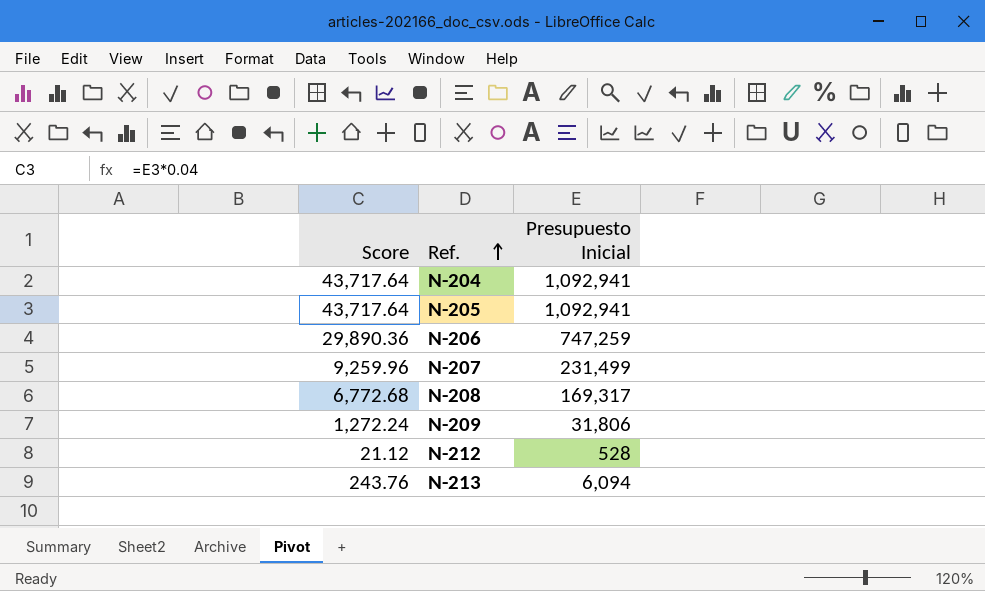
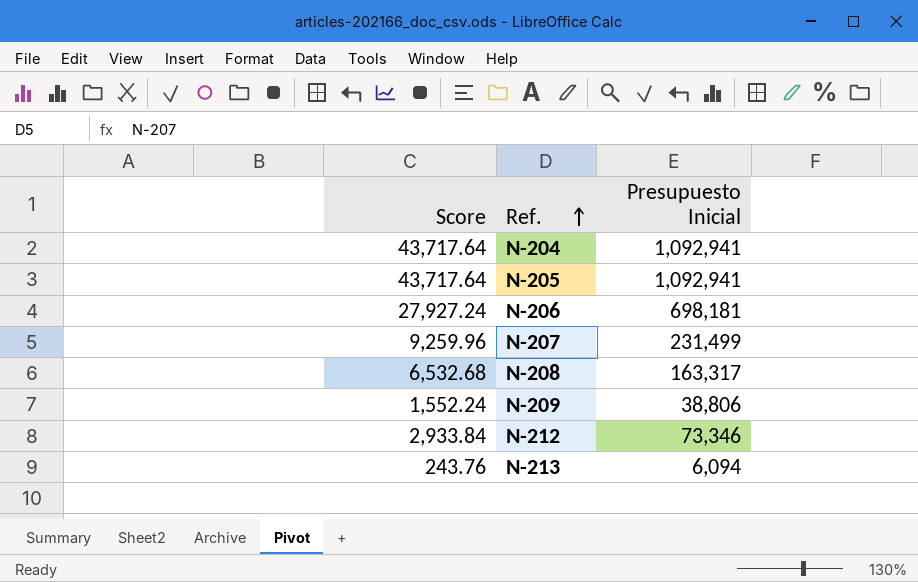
N-206 | Score: 29,890.36 -> 27,927.24
N-206 | Presupuesto Inicial: 747,259 -> 698,181
N-208 | Score: 6,772.68 -> 6,532.68
N-208 | Presupuesto Inicial: 169,317 -> 163,317
N-209 | Score: 1,272.24 -> 1,552.24
N-209 | Presupuesto Inicial: 31,806 -> 38,806
N-212 | Score: 21.12 -> 2,933.84
N-212 | Presupuesto Inicial: 528 -> 73,346

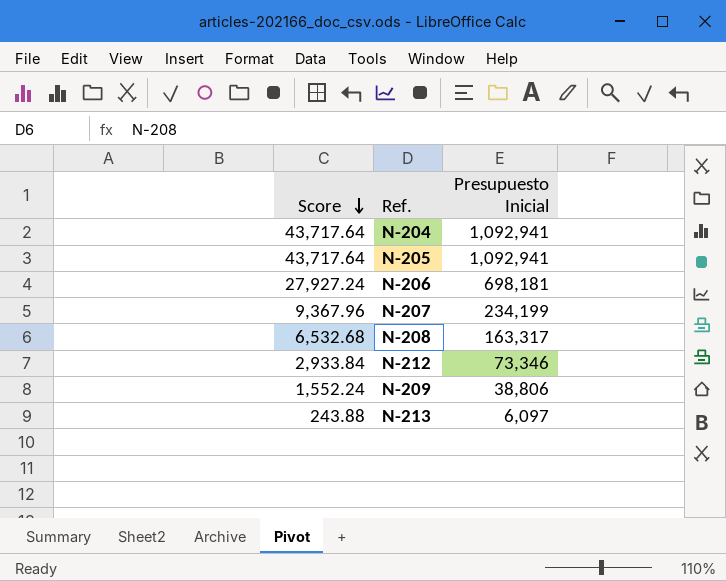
row order: Ref. ascending -> Score descending
N-207 | Score: 9,259.96 -> 9,367.96
N-207 | Presupuesto Inicial: 231,499 -> 234,199
N-213 | Score: 243.76 -> 243.88
N-213 | Presupuesto Inicial: 6,094 -> 6,097

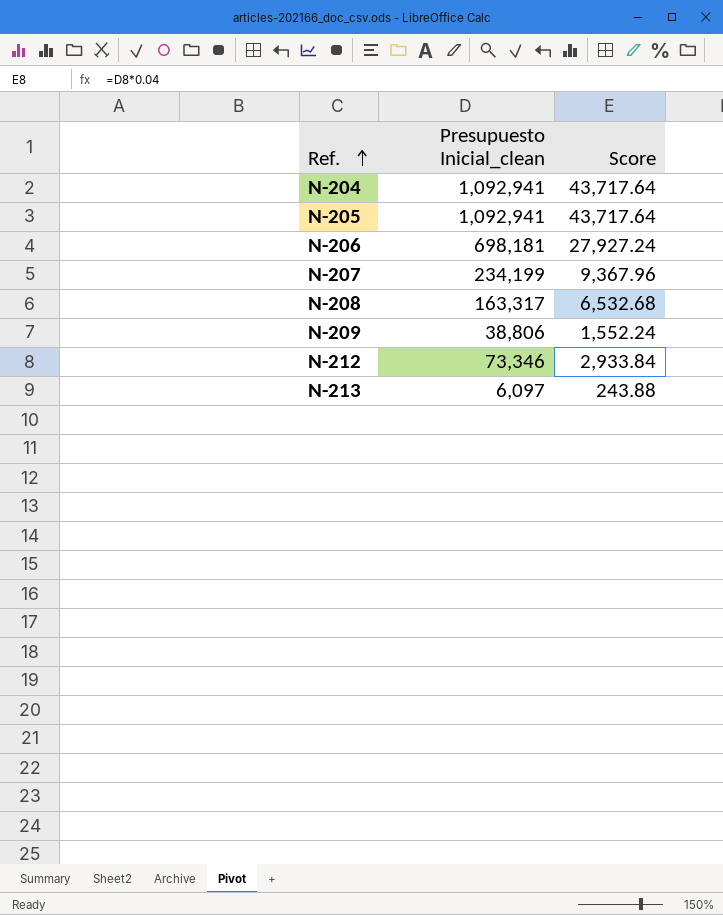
row order: Score descending -> Ref. ascending
column name: Presupuesto Inicial -> Presupuesto Inicial_clean
column Score | position: 1 -> 3

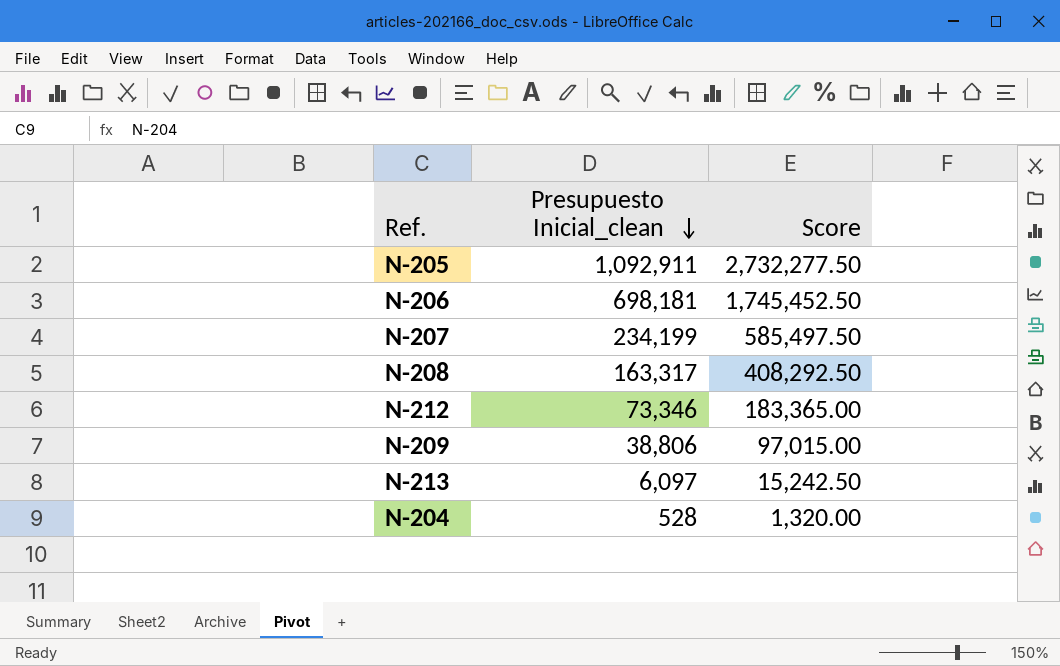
row order: Ref. ascending -> Presupuesto Inicial_clean descending
column Score | formula: [Presupuesto Inicial_clean] * 0.04 -> [Presupuesto Inicial_clean] * 2.5
N-205 | Presupuesto Inicial_clean: 1,092,941 -> 1,092,911
N-204 | Presupuesto Inicial_clean: 1,092,941 -> 528

